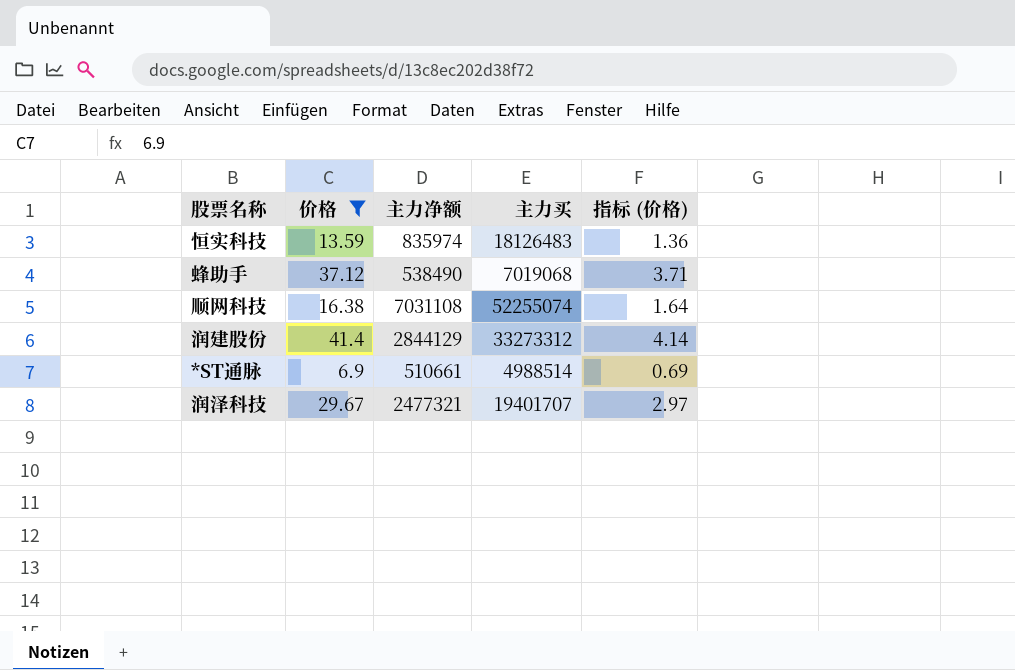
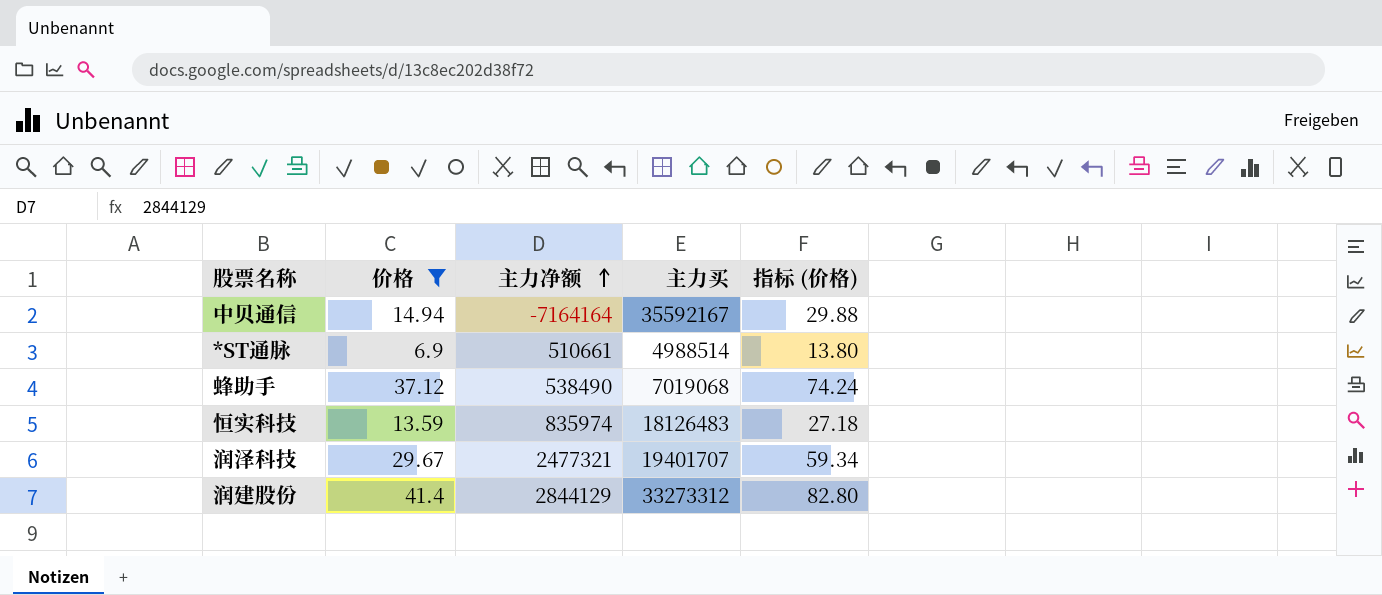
row order: none -> 主力净额 ascending
column 指标 (价格) | formula: [价格] * 0.1 -> [价格] * 2
row 顺网科技: 16.38 | 7031108 | 52255074 | 1.64 -> none
row 中贝通信: none -> 14.94 | -7164164 | 35592167 | 29.88

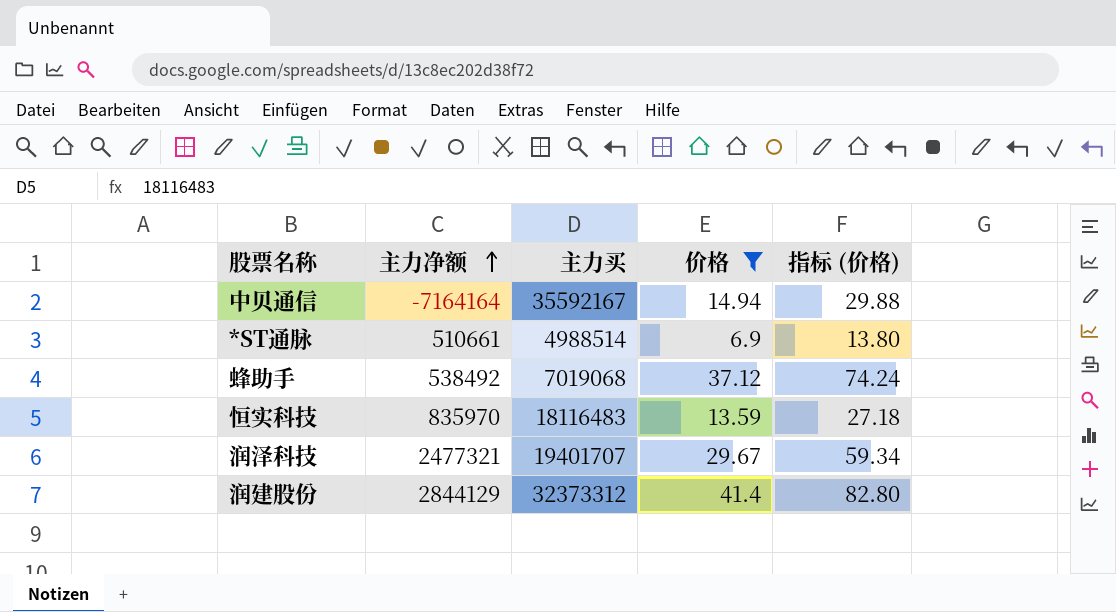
column 价格 | position: 2 -> 4
蜂助手 | 主力净额: 538490 -> 538492
恒实科技 | 主力净额: 835974 -> 835970
恒实科技 | 主力买: 18126483 -> 18116483
润建股份 | 主力买: 33273312 -> 32373312

